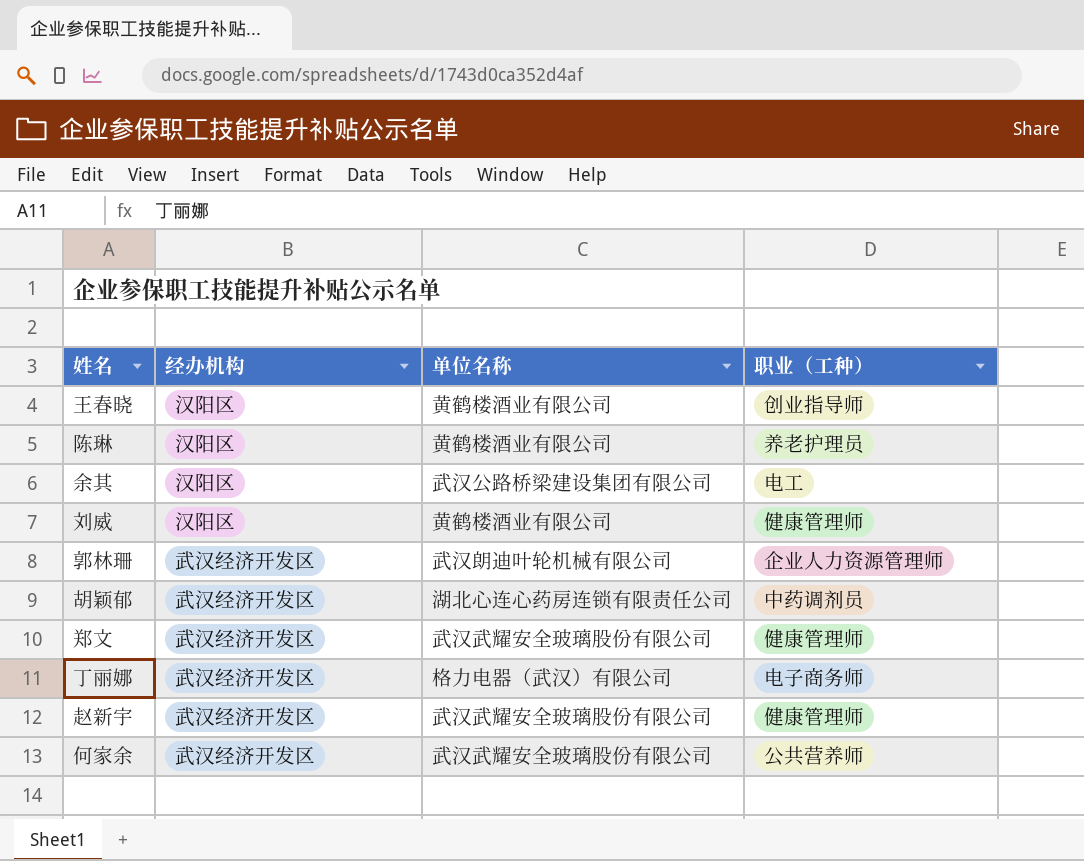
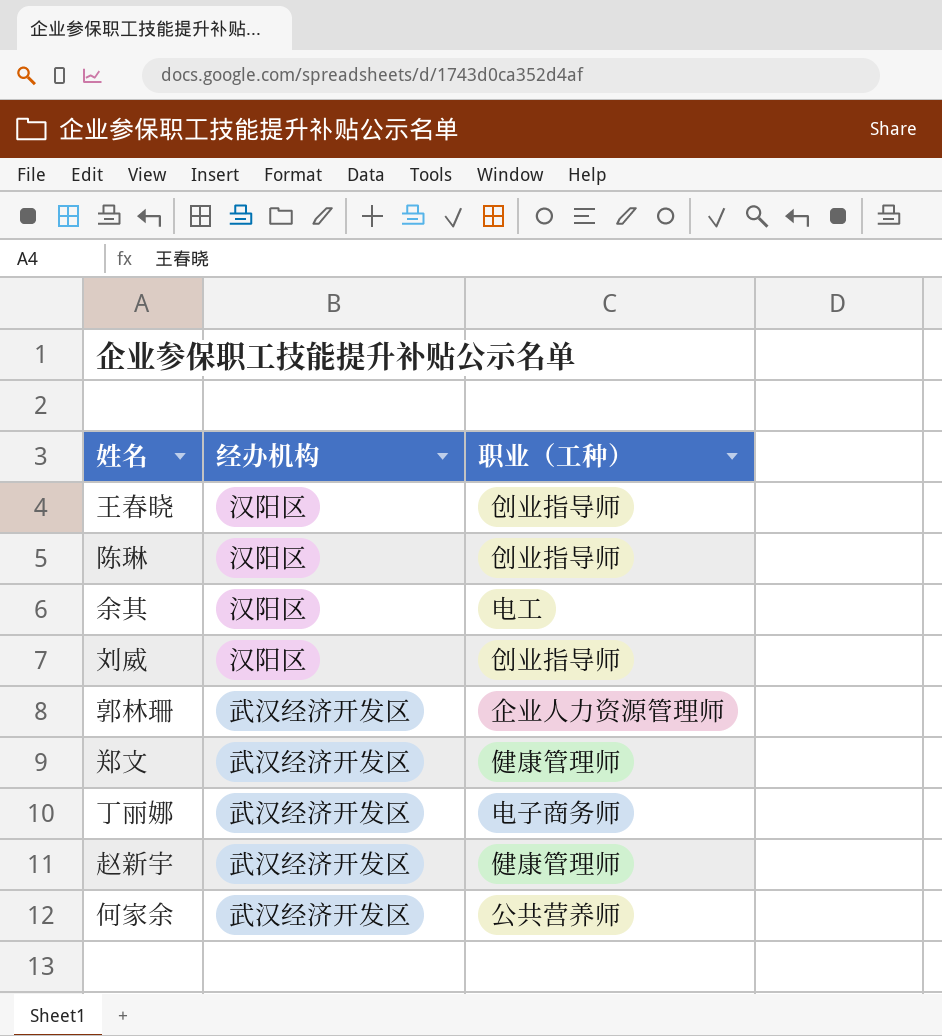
column 单位名称 | position: 3 -> none
row 胡颖郁: 武汉经济开发区 | 湖北心连心药房连锁有限责任公司 | 中药调剂员 -> none
陈琳 | 职业（工种）: 养老护理员 -> 创业指导师
刘威 | 职业（工种）: 健康管理师 -> 创业指导师

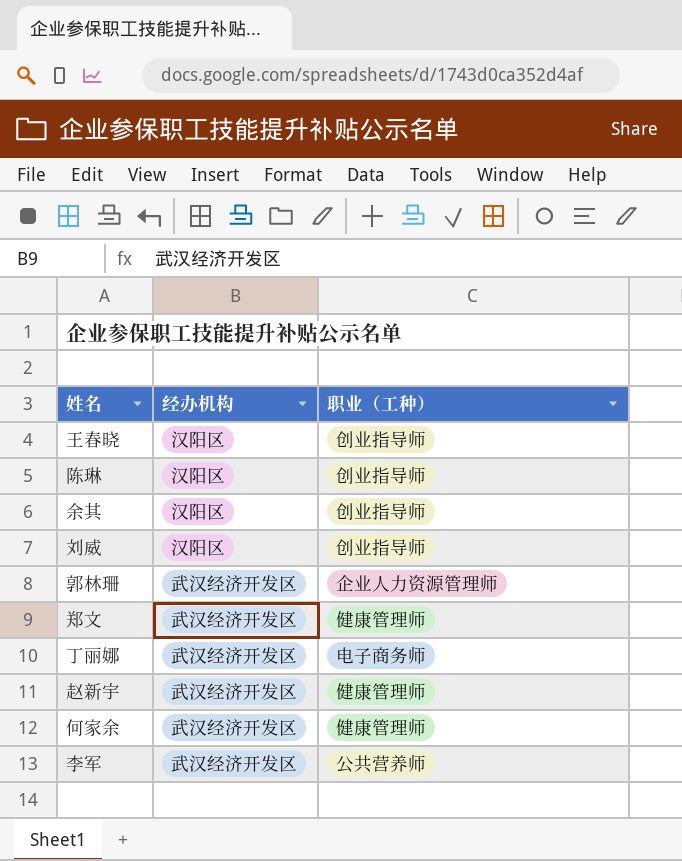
余其 | 职业（工种）: 电工 -> 创业指导师
何家余 | 职业（工种）: 公共营养师 -> 健康管理师
row 李军: none -> 武汉经济开发区 | 公共营养师

